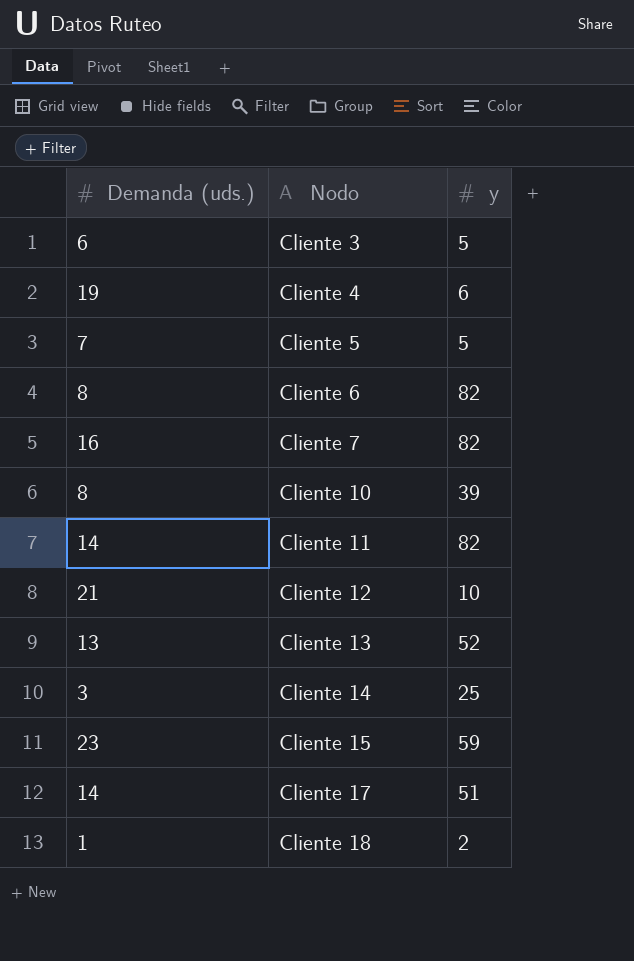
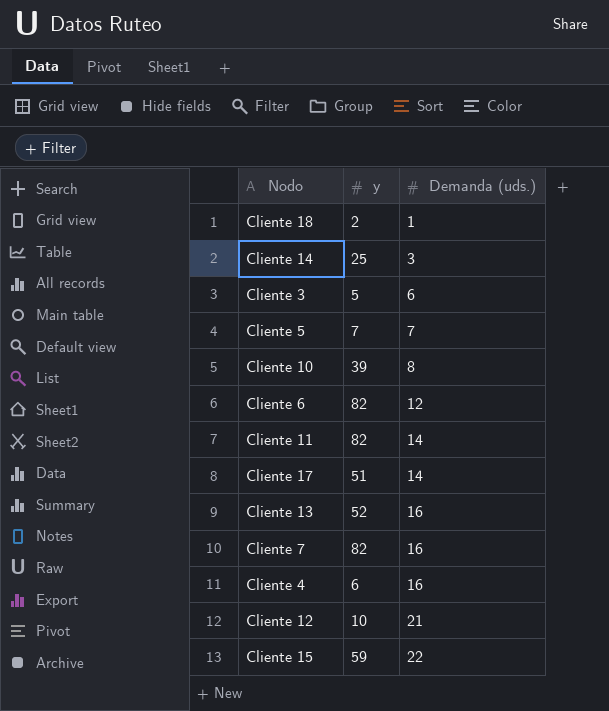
row order: Nodo ascending -> Demanda (uds.) ascending
column Demanda (uds.) | position: 1 -> 3
Cliente 5 | y: 5 -> 7
Cliente 6 | Demanda (uds.): 8 -> 12
Cliente 13 | Demanda (uds.): 13 -> 16
Cliente 4 | Demanda (uds.): 19 -> 16
Cliente 15 | Demanda (uds.): 23 -> 22

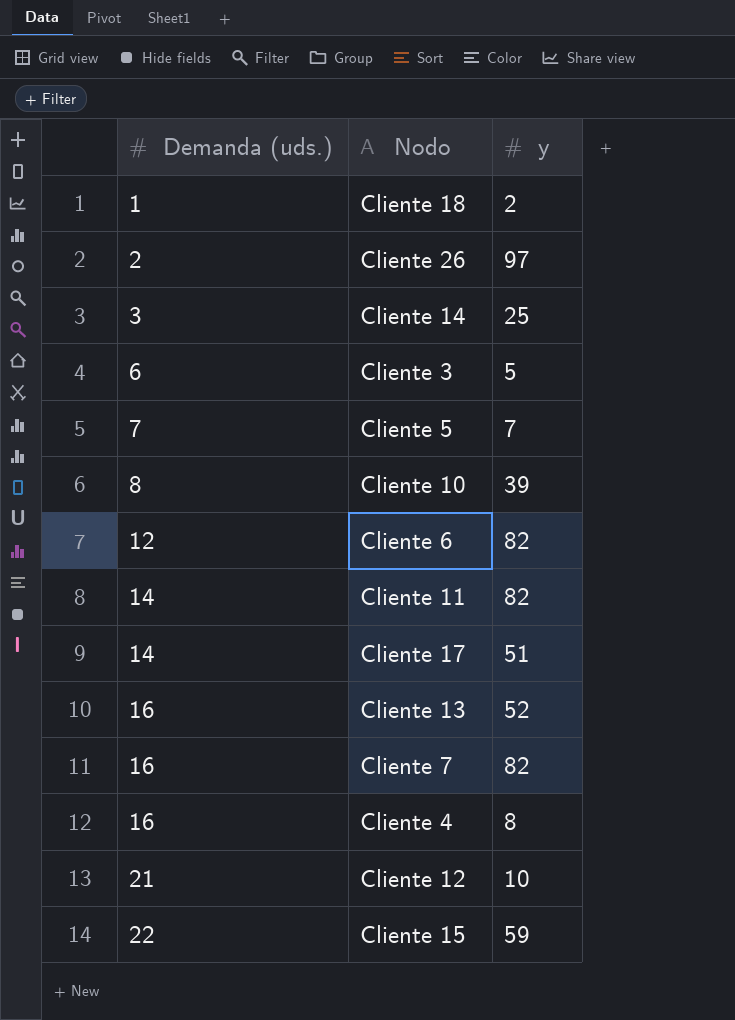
column Demanda (uds.) | position: 3 -> 1
row Cliente 26: none -> 2 | 97
Cliente 4 | y: 6 -> 8

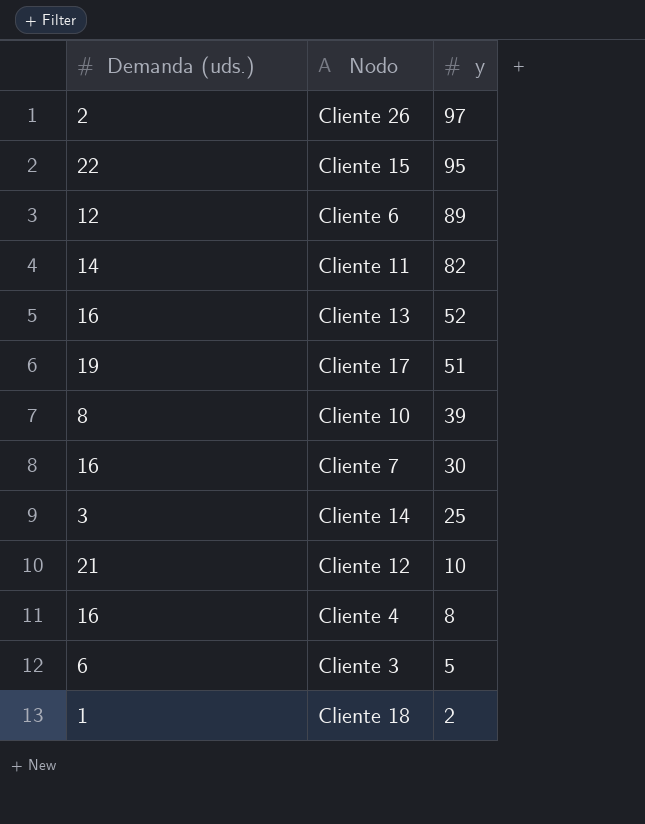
row order: Demanda (uds.) ascending -> y descending
row Cliente 5: 7 | 7 -> none
Cliente 15 | y: 59 -> 95
Cliente 6 | y: 82 -> 89
Cliente 17 | Demanda (uds.): 14 -> 19
Cliente 7 | y: 82 -> 30

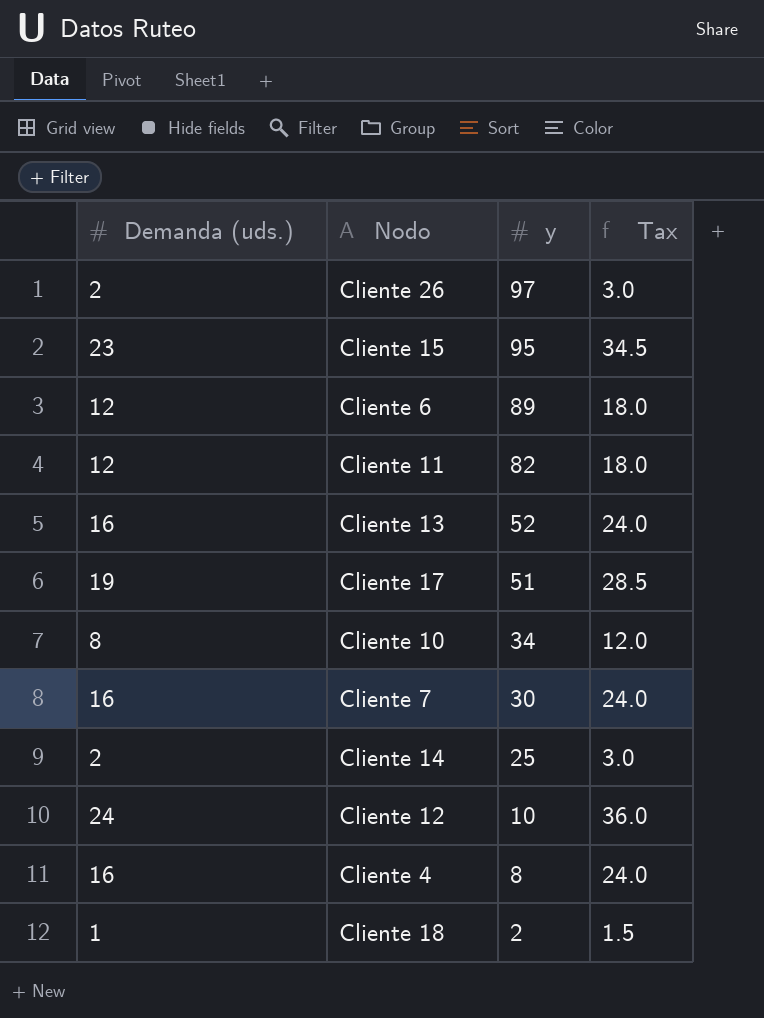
column Tax | formula: none -> [Demanda (uds.)] * 1.5
row Cliente 3: 6 | 5 -> none
Cliente 15 | Demanda (uds.): 22 -> 23
Cliente 11 | Demanda (uds.): 14 -> 12
Cliente 10 | y: 39 -> 34
Cliente 14 | Demanda (uds.): 3 -> 2
Cliente 12 | Demanda (uds.): 21 -> 24

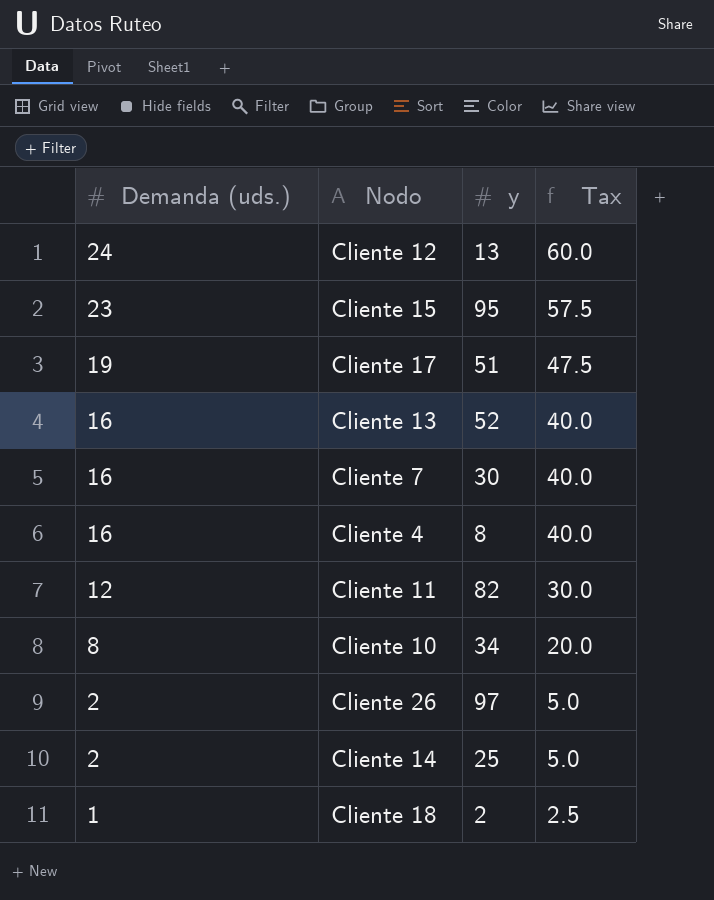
row order: y descending -> Demanda (uds.) descending
column Tax | formula: [Demanda (uds.)] * 1.5 -> [Demanda (uds.)] * 2.5
row Cliente 6: 12 | 89 | 18.0 -> none
Cliente 12 | y: 10 -> 13

